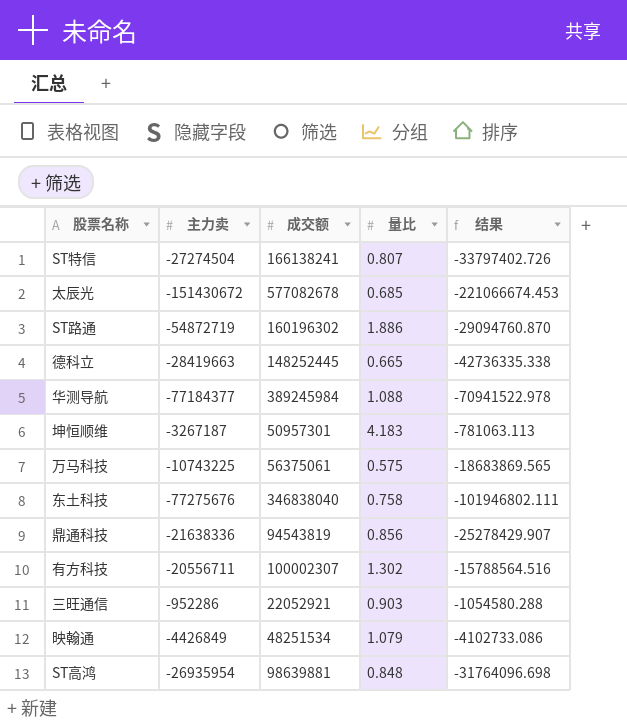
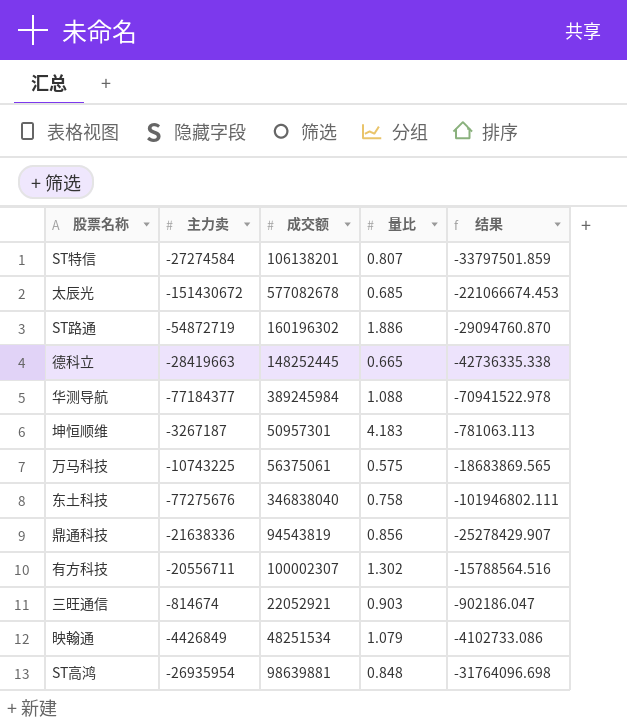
ST特信 | 主力卖: -27274504 -> -27274584
ST特信 | 成交额: 166138241 -> 106138201
ST特信 | 结果: -33797402.726 -> -33797501.859
三旺通信 | 主力卖: -952286 -> -814674
三旺通信 | 结果: -1054580.288 -> -902186.047

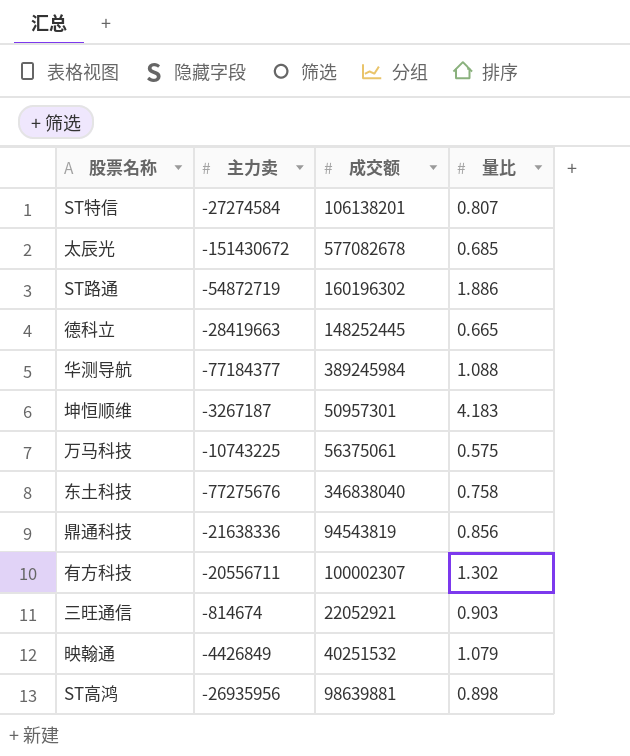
column 结果 | formula: [主力卖] / [量比] -> none
映翰通 | 成交额: 48251534 -> 40251532
ST高鸿 | 主力卖: -26935954 -> -26935956
ST高鸿 | 量比: 0.848 -> 0.898

